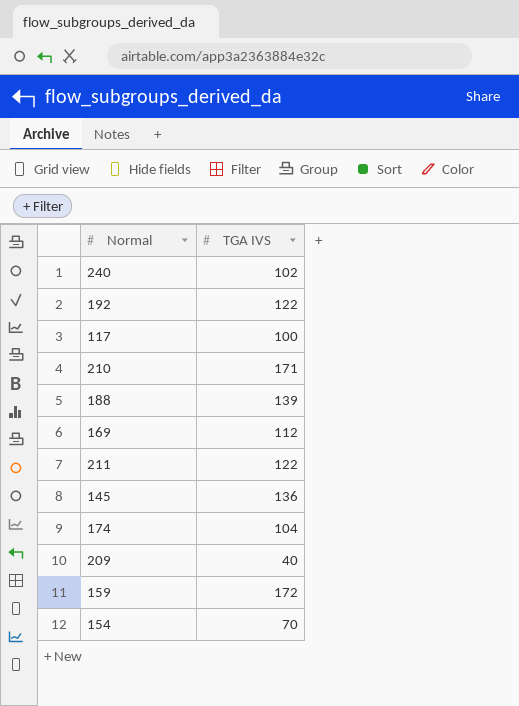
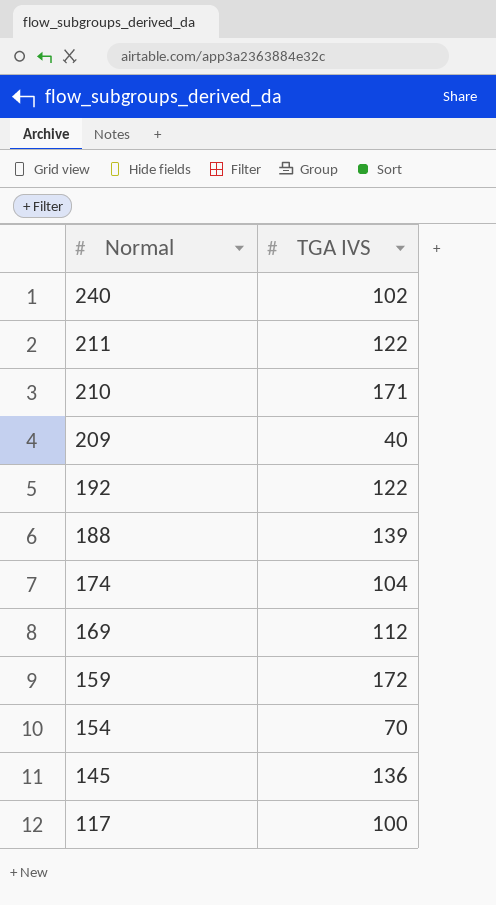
row order: none -> Normal descending

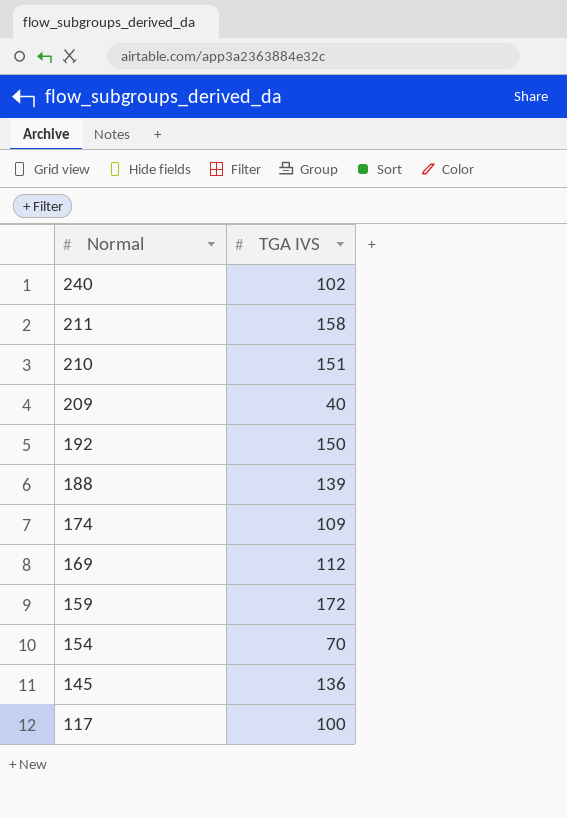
211 | TGA IVS: 122 -> 158
210 | TGA IVS: 171 -> 151
192 | TGA IVS: 122 -> 150
174 | TGA IVS: 104 -> 109

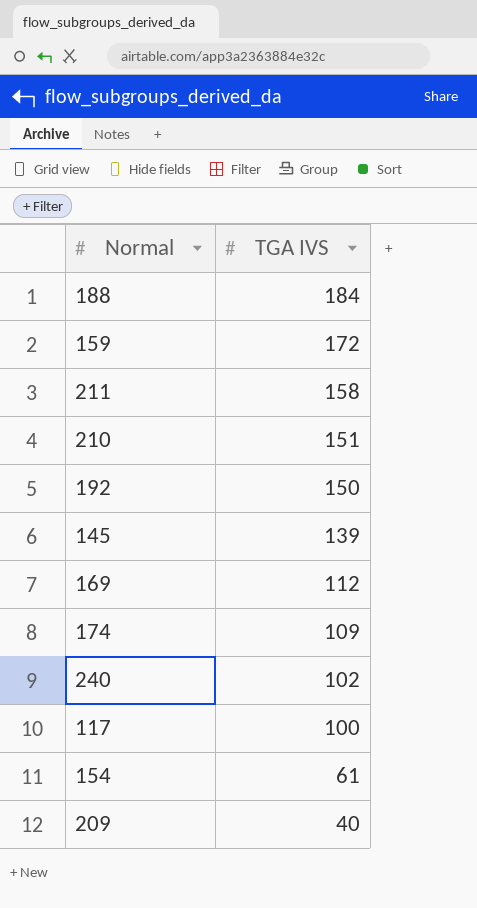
row order: Normal descending -> TGA IVS descending
188 | TGA IVS: 139 -> 184
145 | TGA IVS: 136 -> 139
154 | TGA IVS: 70 -> 61

